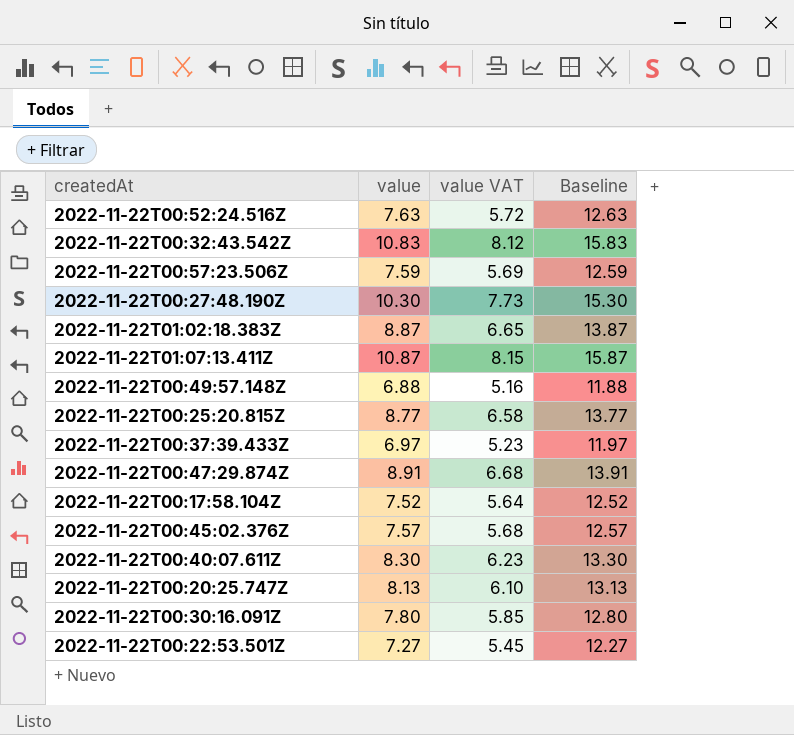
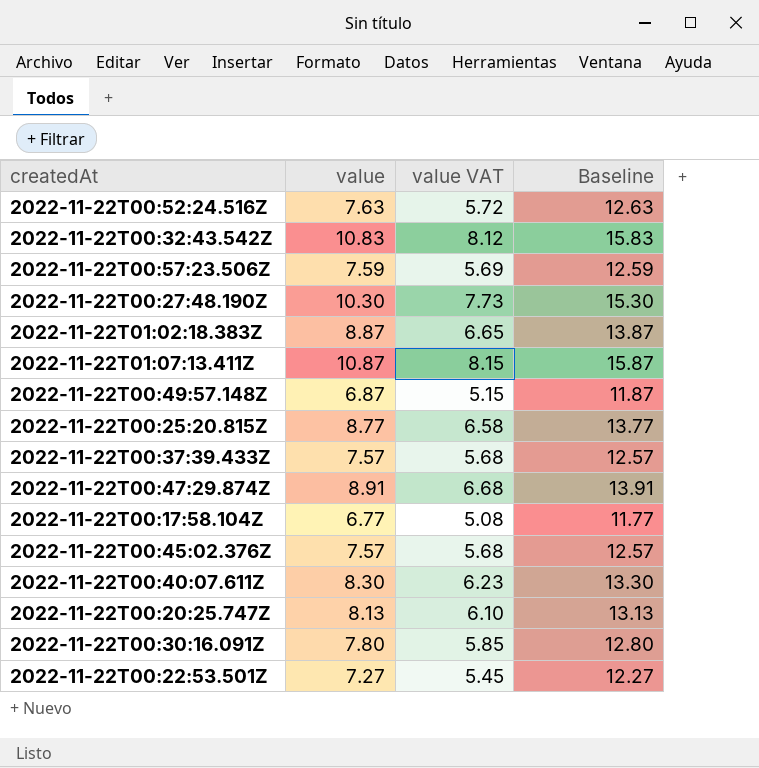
2022-11-22T00:49:57.148Z | value: 6.88 -> 6.87
2022-11-22T00:49:57.148Z | value VAT: 5.16 -> 5.15
2022-11-22T00:49:57.148Z | Baseline: 11.88 -> 11.87
2022-11-22T00:37:39.433Z | value: 6.97 -> 7.57
2022-11-22T00:37:39.433Z | value VAT: 5.23 -> 5.68
2022-11-22T00:37:39.433Z | Baseline: 11.97 -> 12.57
2022-11-22T00:17:58.104Z | value: 7.52 -> 6.77
2022-11-22T00:17:58.104Z | value VAT: 5.64 -> 5.08
2022-11-22T00:17:58.104Z | Baseline: 12.52 -> 11.77

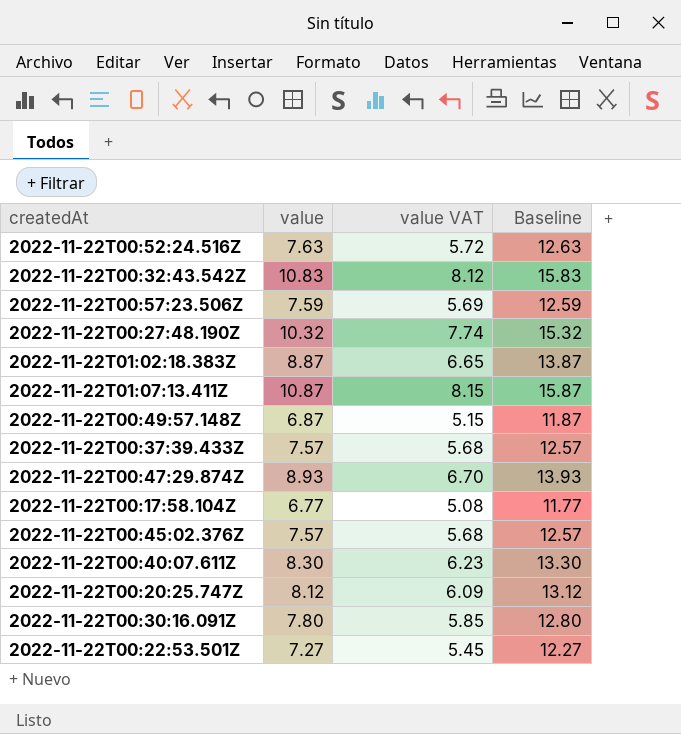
row 2022-11-22T00:25:20.815Z: 8.77 | 6.58 | 13.77 -> none
2022-11-22T00:27:48.190Z | value: 10.30 -> 10.32
2022-11-22T00:27:48.190Z | value VAT: 7.73 -> 7.74
2022-11-22T00:27:48.190Z | Baseline: 15.30 -> 15.32
2022-11-22T00:47:29.874Z | value: 8.91 -> 8.93
2022-11-22T00:47:29.874Z | value VAT: 6.68 -> 6.70
2022-11-22T00:47:29.874Z | Baseline: 13.91 -> 13.93
2022-11-22T00:20:25.747Z | value: 8.13 -> 8.12
2022-11-22T00:20:25.747Z | value VAT: 6.10 -> 6.09
2022-11-22T00:20:25.747Z | Baseline: 13.13 -> 13.12

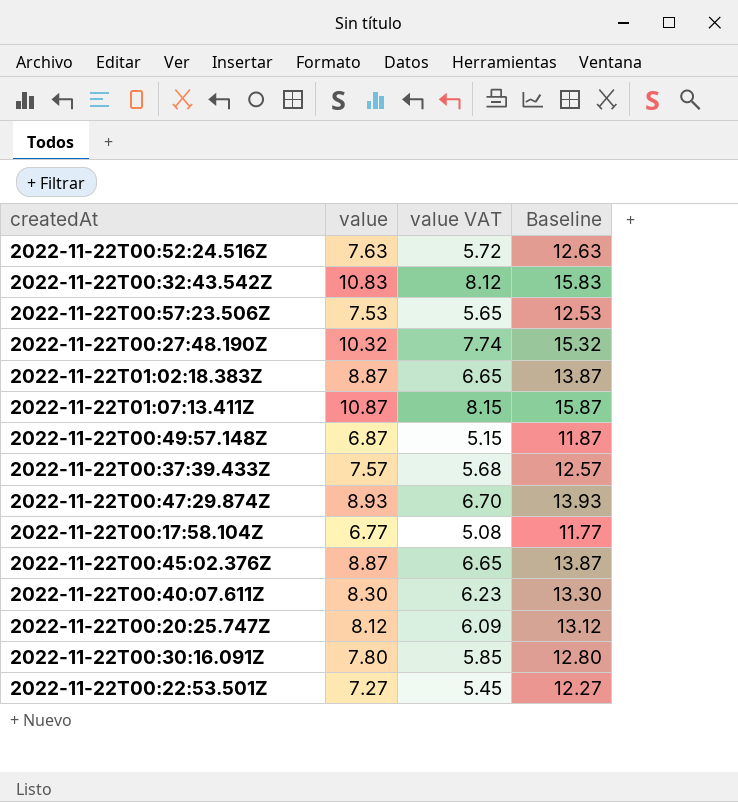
2022-11-22T00:57:23.506Z | value: 7.59 -> 7.53
2022-11-22T00:57:23.506Z | value VAT: 5.69 -> 5.65
2022-11-22T00:57:23.506Z | Baseline: 12.59 -> 12.53
2022-11-22T00:45:02.376Z | value: 7.57 -> 8.87
2022-11-22T00:45:02.376Z | value VAT: 5.68 -> 6.65
2022-11-22T00:45:02.376Z | Baseline: 12.57 -> 13.87

